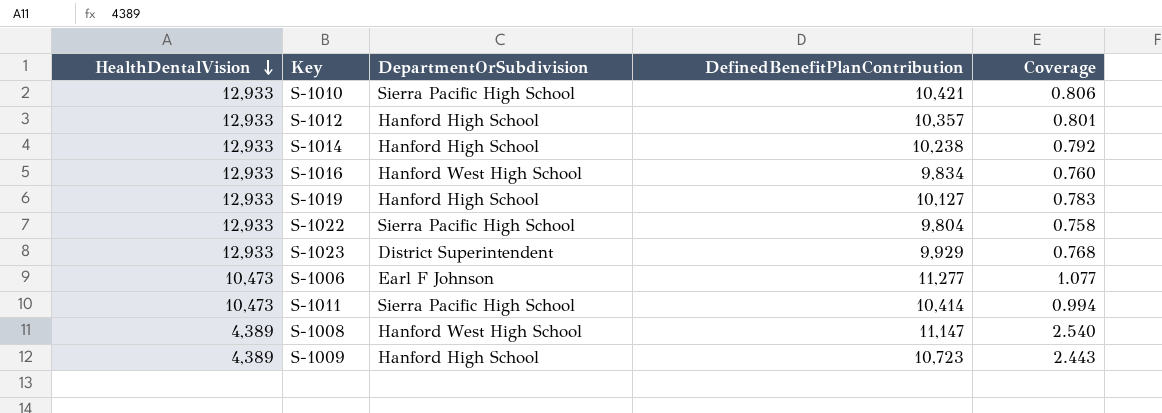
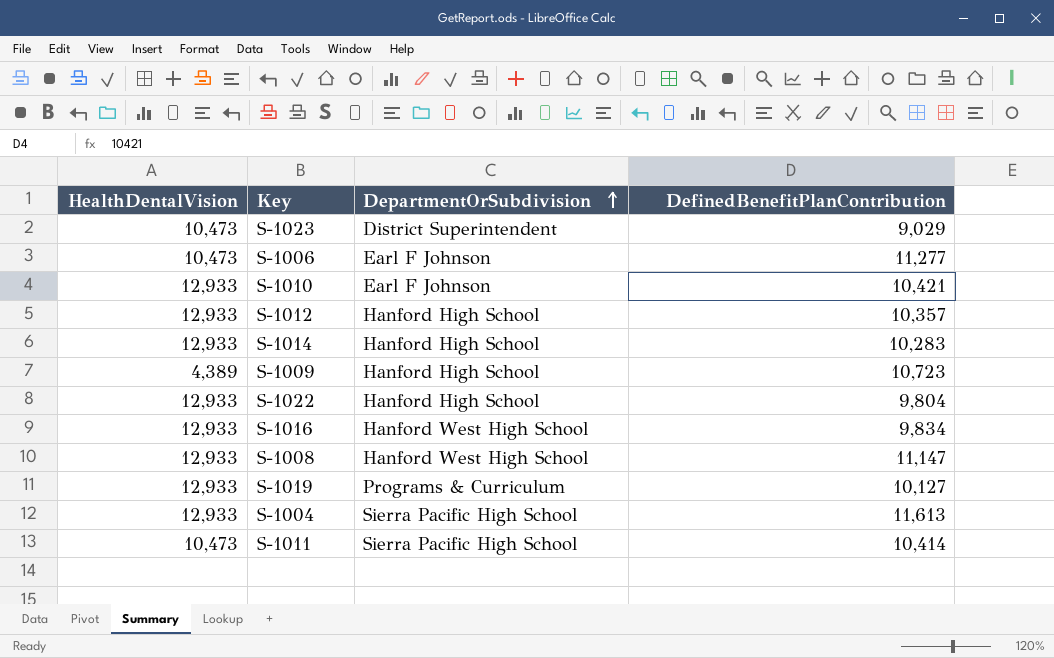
row order: HealthDentalVision descending -> DepartmentOrSubdivision ascending
column Coverage | formula: [DefinedBenefitPlanContribution] / [HealthDentalVision] -> none
S-1023 | HealthDentalVision: 12,933 -> 10,473
S-1023 | DefinedBenefitPlanContribution: 9,929 -> 9,029
S-1010 | DepartmentOrSubdivision: Sierra Pacific High School -> Earl F Johnson
S-1014 | DefinedBenefitPlanContribution: 10,238 -> 10,283
S-1022 | DepartmentOrSubdivision: Sierra Pacific High School -> Hanford High School
S-1008 | HealthDentalVision: 4,389 -> 12,933
S-1019 | DepartmentOrSubdivision: Hanford High School -> Programs & Curriculum
row S-1004: none -> 12,933 | Sierra Pacific High School | 11,613

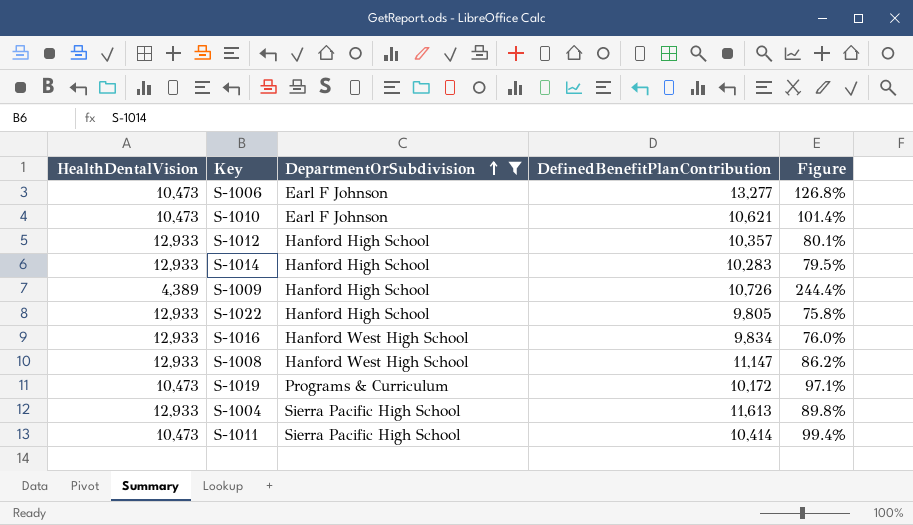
filter: none -> DepartmentOrSubdivision != District Superintendent
column Figure | formula: none -> [DefinedBenefitPlanContribution] / [HealthDentalVision]
S-1006 | DefinedBenefitPlanContribution: 11,277 -> 13,277
S-1010 | HealthDentalVision: 12,933 -> 10,473
S-1010 | DefinedBenefitPlanContribution: 10,421 -> 10,621
S-1009 | DefinedBenefitPlanContribution: 10,723 -> 10,726
S-1022 | DefinedBenefitPlanContribution: 9,804 -> 9,805
S-1019 | HealthDentalVision: 12,933 -> 10,473
S-1019 | DefinedBenefitPlanContribution: 10,127 -> 10,172

